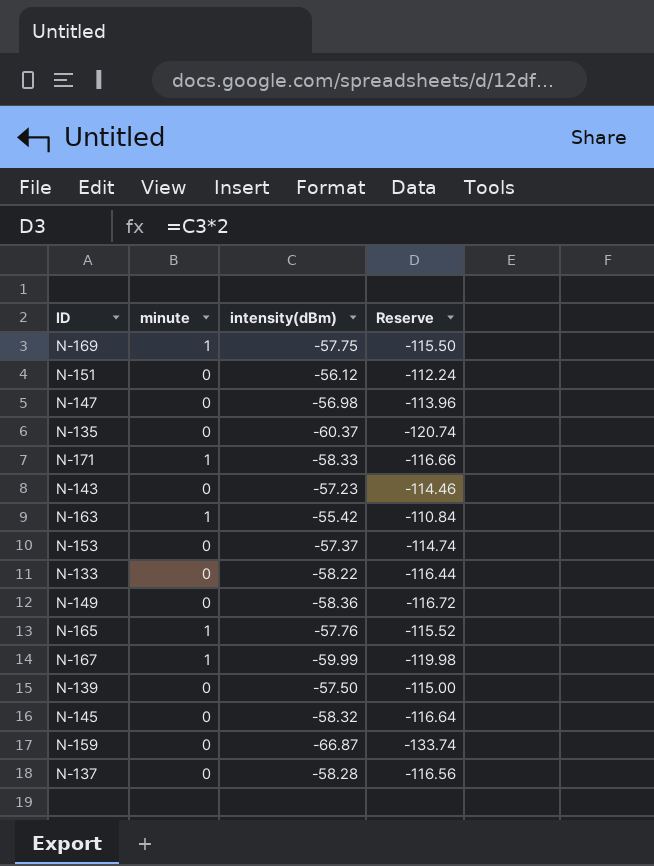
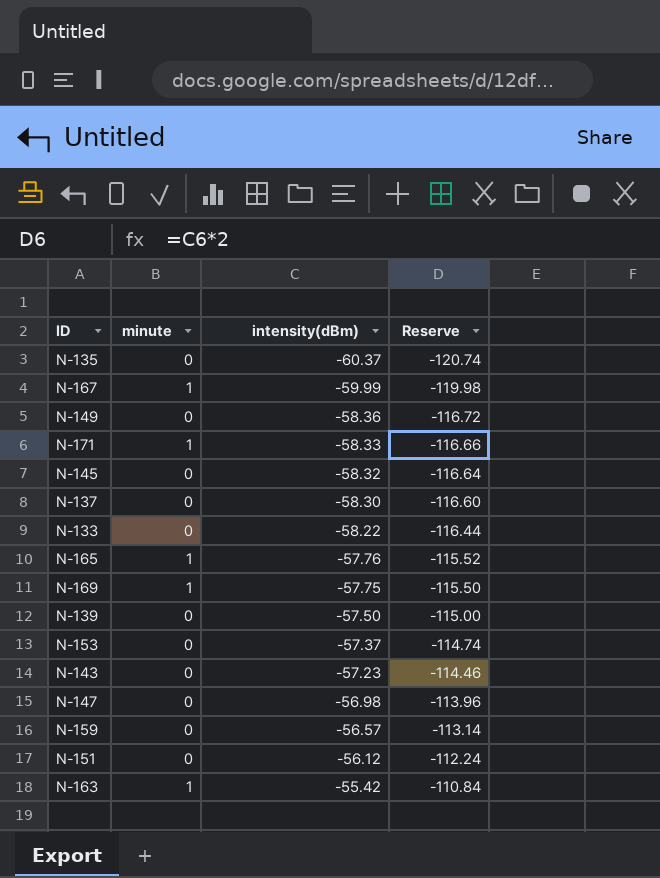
row order: none -> intensity(dBm) ascending
N-137 | intensity(dBm): -58.28 -> -58.30
N-137 | Reserve: -116.56 -> -116.60
N-159 | intensity(dBm): -66.87 -> -56.57
N-159 | Reserve: -133.74 -> -113.14

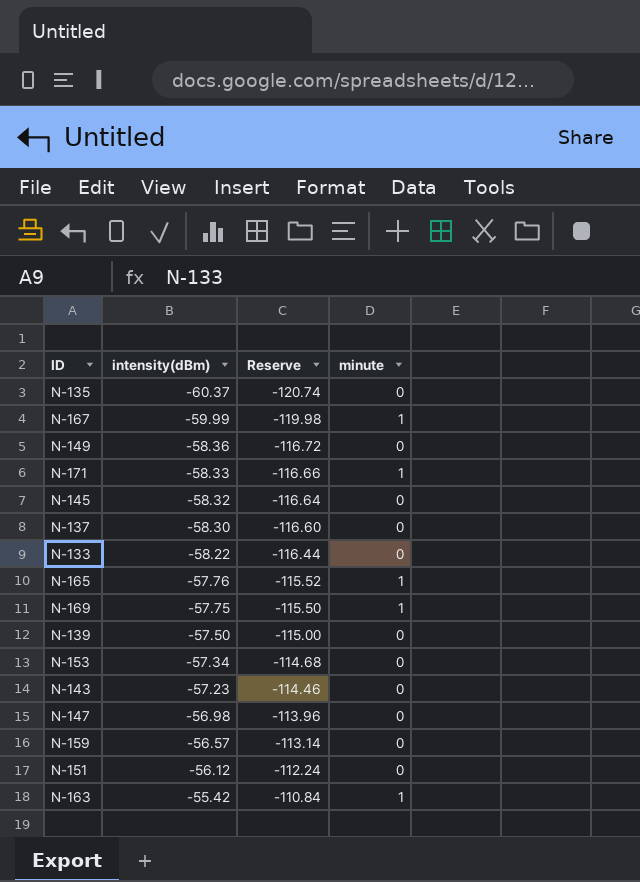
column minute | position: 2 -> 4
N-153 | intensity(dBm): -57.37 -> -57.34
N-153 | Reserve: -114.74 -> -114.68

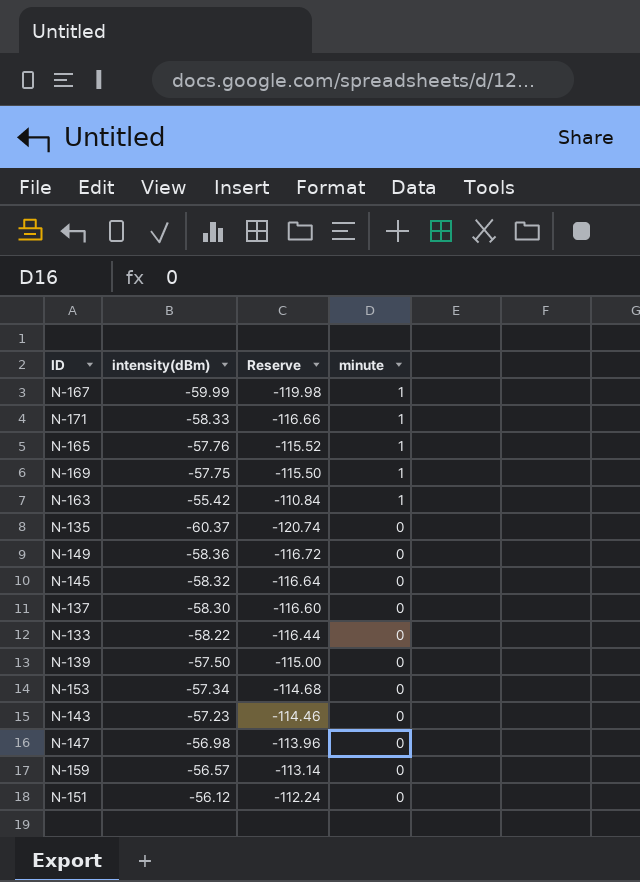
row order: intensity(dBm) ascending -> minute descending

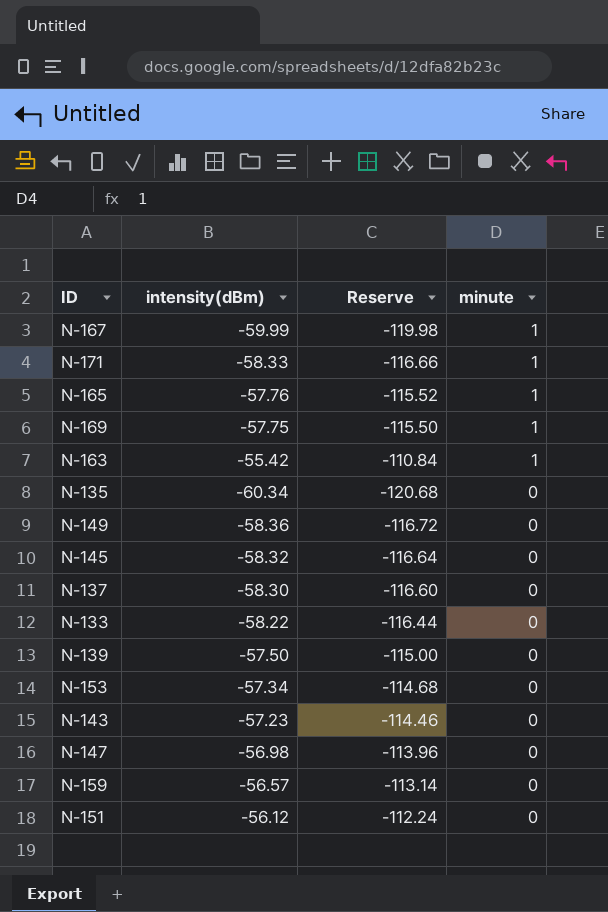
N-135 | intensity(dBm): -60.37 -> -60.34
N-135 | Reserve: -120.74 -> -120.68

